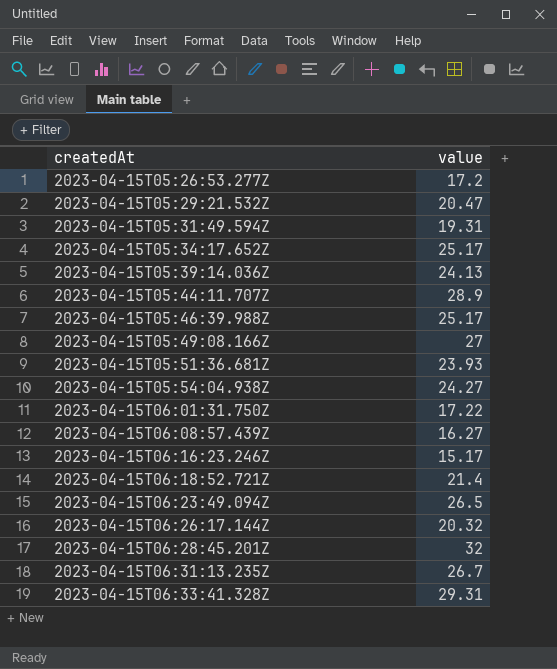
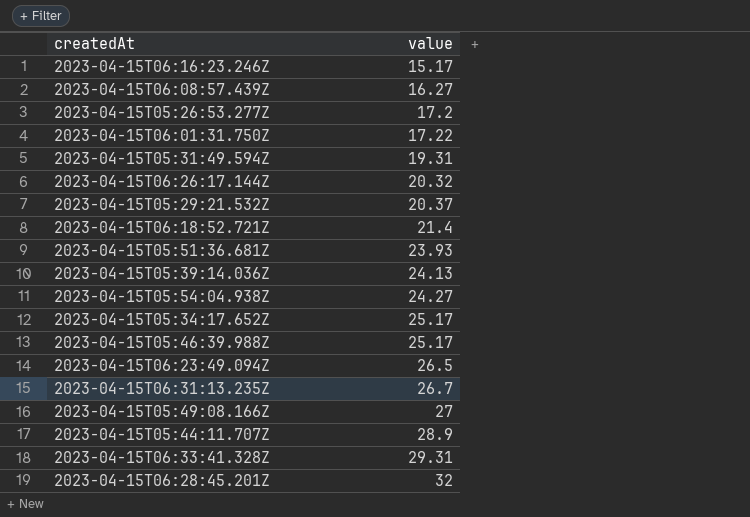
row order: createdAt ascending -> value ascending
2023-04-15T05:29:21.532Z | value: 20.47 -> 20.37

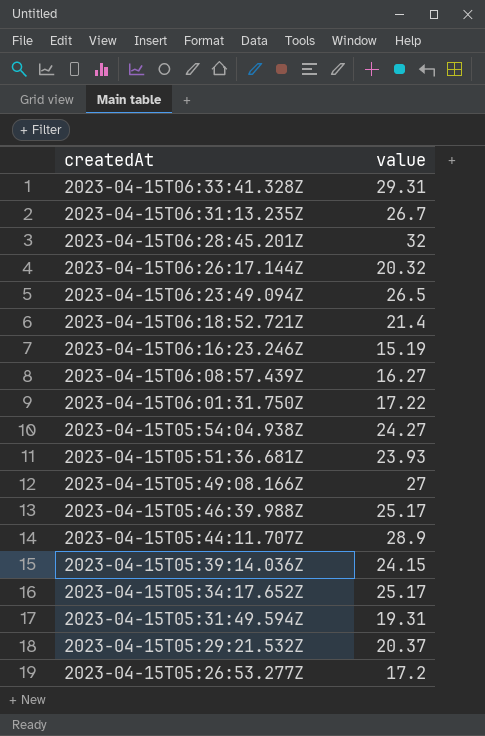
row order: value ascending -> createdAt descending
2023-04-15T06:16:23.246Z | value: 15.17 -> 15.19
2023-04-15T05:39:14.036Z | value: 24.13 -> 24.15

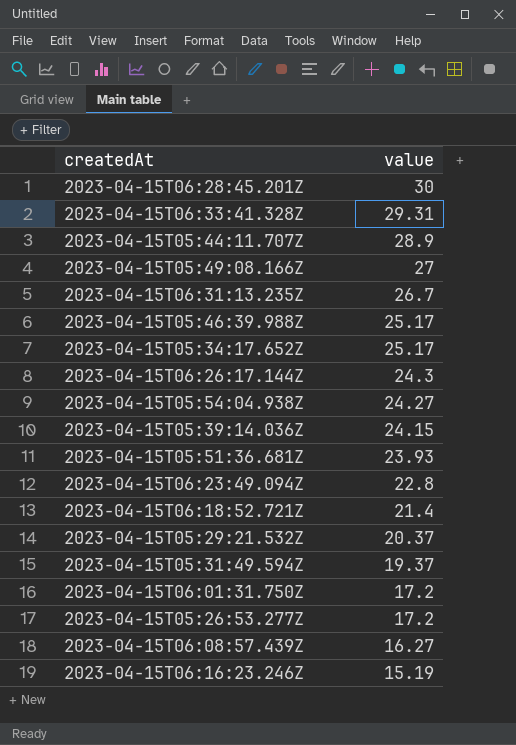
row order: createdAt descending -> value descending
2023-04-15T06:28:45.201Z | value: 32 -> 30
2023-04-15T06:26:17.144Z | value: 20.32 -> 24.3
2023-04-15T06:23:49.094Z | value: 26.5 -> 22.8
2023-04-15T05:31:49.594Z | value: 19.31 -> 19.37
2023-04-15T06:01:31.750Z | value: 17.22 -> 17.2

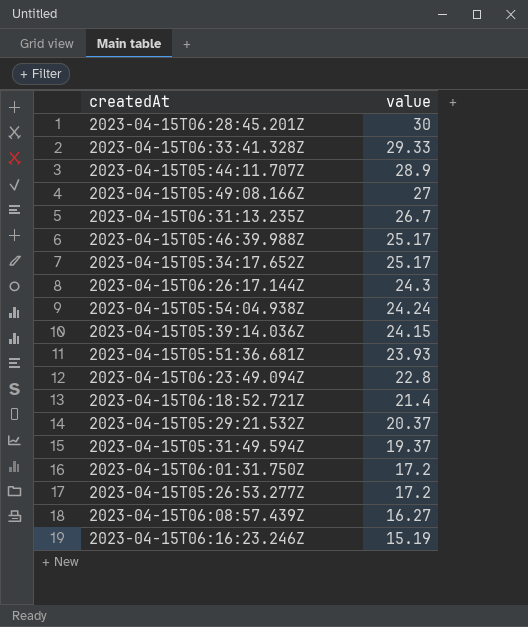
2023-04-15T06:33:41.328Z | value: 29.31 -> 29.33
2023-04-15T05:54:04.938Z | value: 24.27 -> 24.24

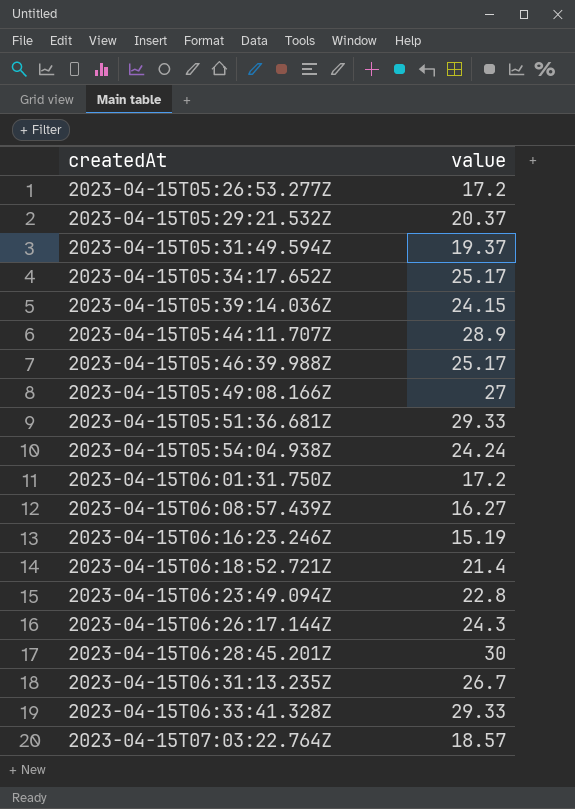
row order: value descending -> createdAt ascending
2023-04-15T05:51:36.681Z | value: 23.93 -> 29.33
row 2023-04-15T07:03:22.764Z: none -> 18.57

